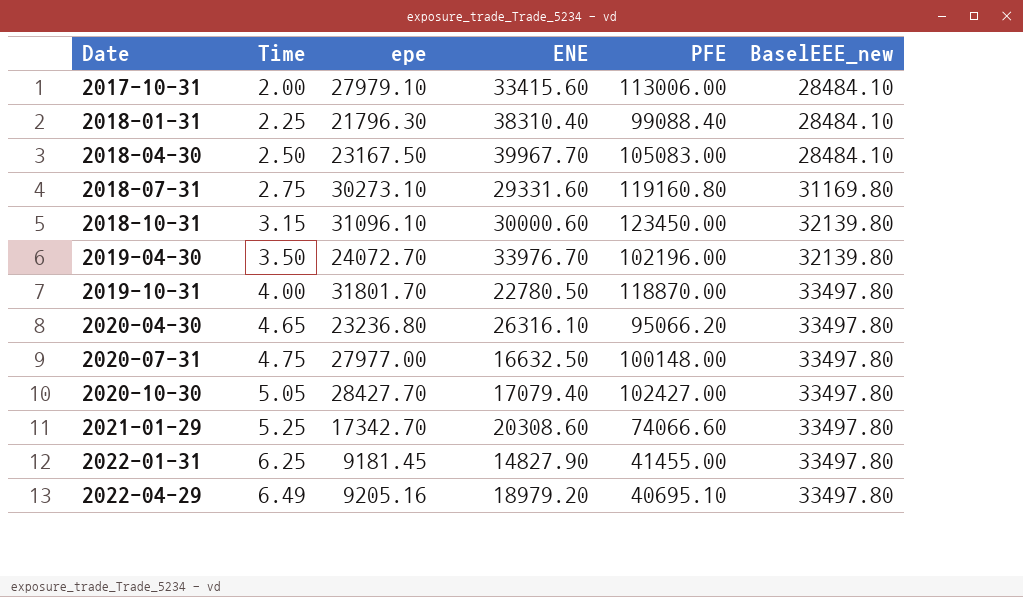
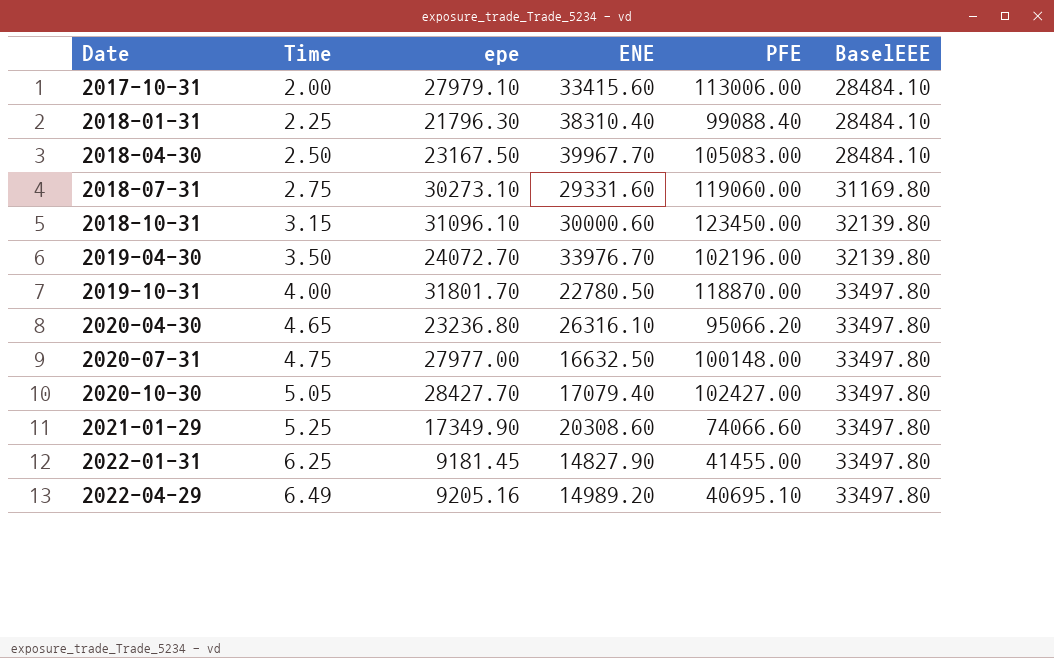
column name: BaselEEE_new -> BaselEEE
2018-07-31 | PFE: 119160.80 -> 119060.00
2021-01-29 | epe: 17342.70 -> 17349.90
2022-04-29 | ENE: 18979.20 -> 14989.20

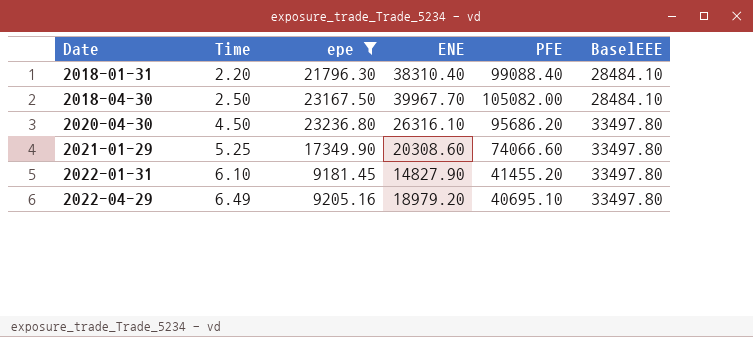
filter: none -> epe <= 23236.80
2018-01-31 | Time: 2.25 -> 2.20
2018-04-30 | PFE: 105083.00 -> 105082.00
2020-04-30 | Time: 4.65 -> 4.50
2020-04-30 | PFE: 95066.20 -> 95686.20
2022-01-31 | Time: 6.25 -> 6.10
2022-01-31 | PFE: 41455.00 -> 41455.20
2022-04-29 | ENE: 14989.20 -> 18979.20

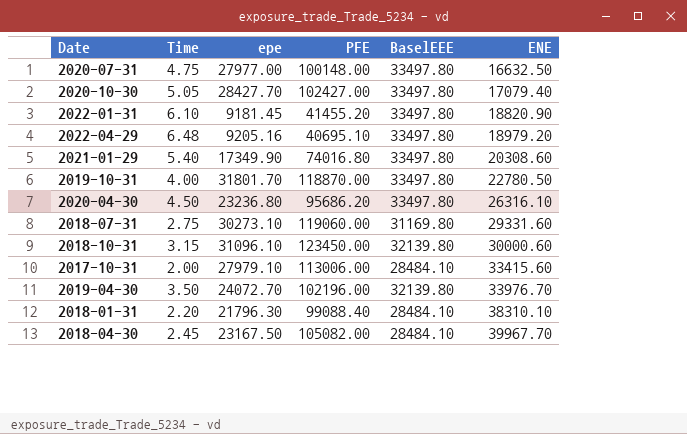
filter: epe <= 23236.80 -> none
row order: Date ascending -> ENE ascending
column ENE | position: 4 -> 6
2022-01-31 | ENE: 14827.90 -> 18820.90
2022-04-29 | Time: 6.49 -> 6.48
2021-01-29 | Time: 5.25 -> 5.40
2021-01-29 | PFE: 74066.60 -> 74016.80
2018-01-31 | ENE: 38310.40 -> 38310.10
2018-04-30 | Time: 2.50 -> 2.45

